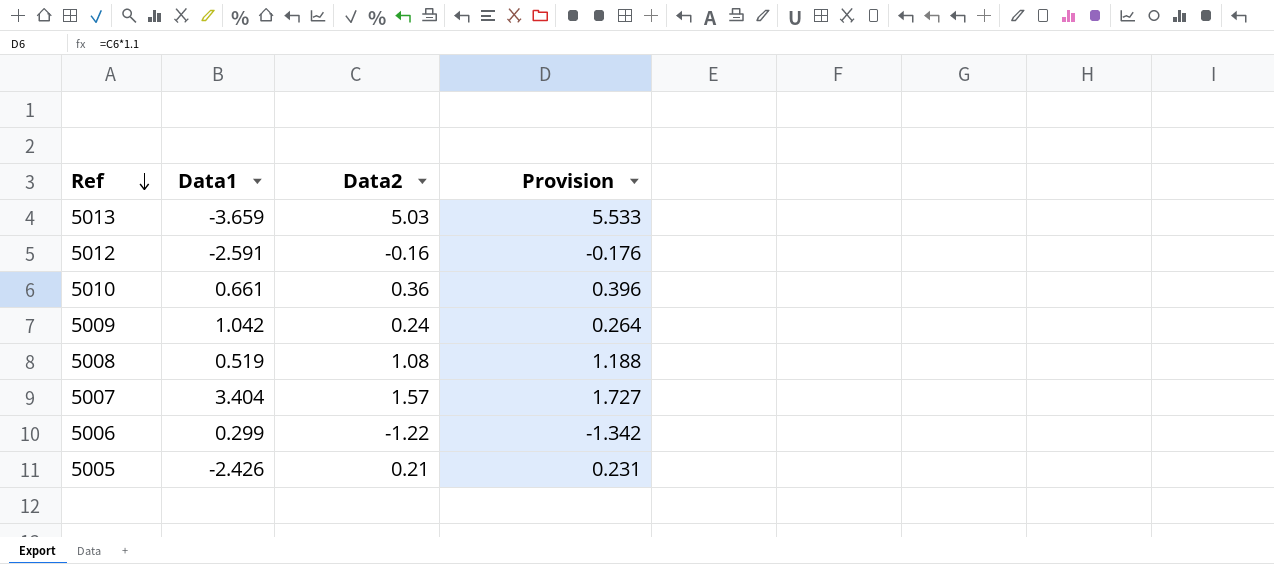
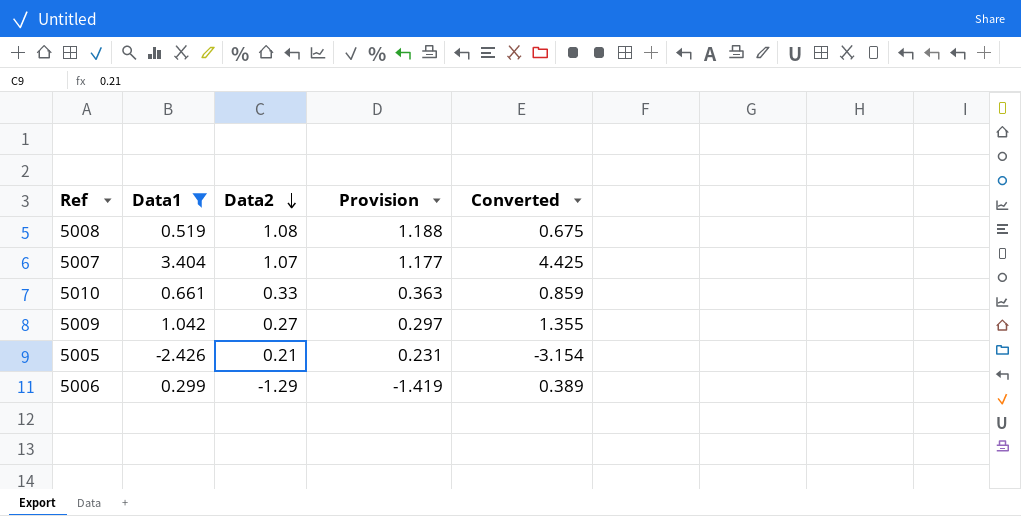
filter: none -> Data1 >= -2.426
row order: Ref descending -> Data2 descending
column Converted | formula: none -> [Data1] * 1.3
5007 | Data2: 1.57 -> 1.07
5007 | Provision: 1.727 -> 1.177
5010 | Data2: 0.36 -> 0.33
5010 | Provision: 0.396 -> 0.363
5009 | Data2: 0.24 -> 0.27
5009 | Provision: 0.264 -> 0.297
5006 | Data2: -1.22 -> -1.29
5006 | Provision: -1.342 -> -1.419

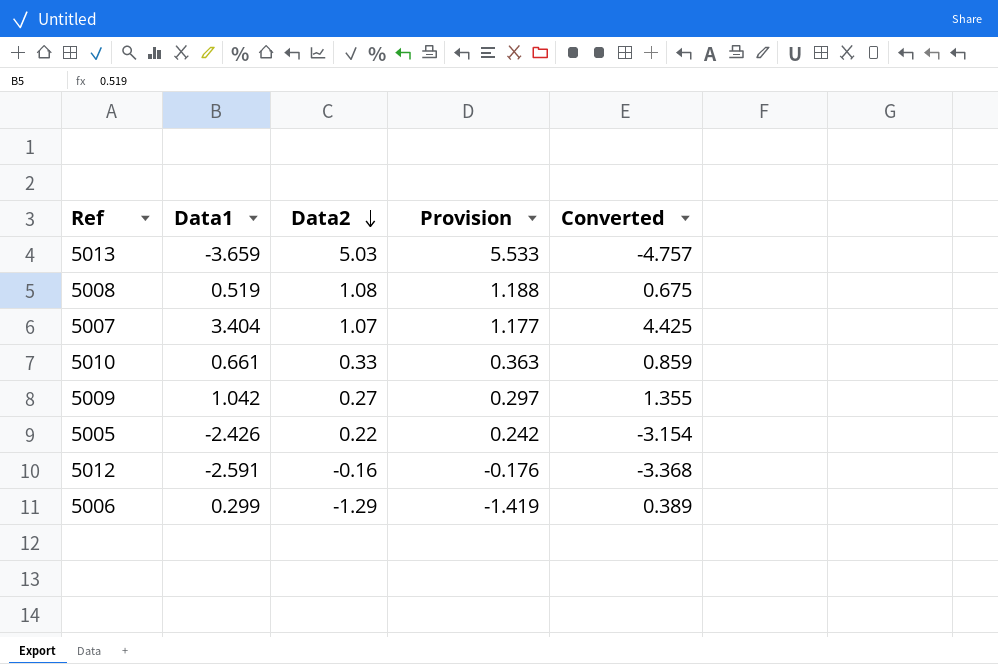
filter: Data1 >= -2.426 -> none
5005 | Data2: 0.21 -> 0.22
5005 | Provision: 0.231 -> 0.242

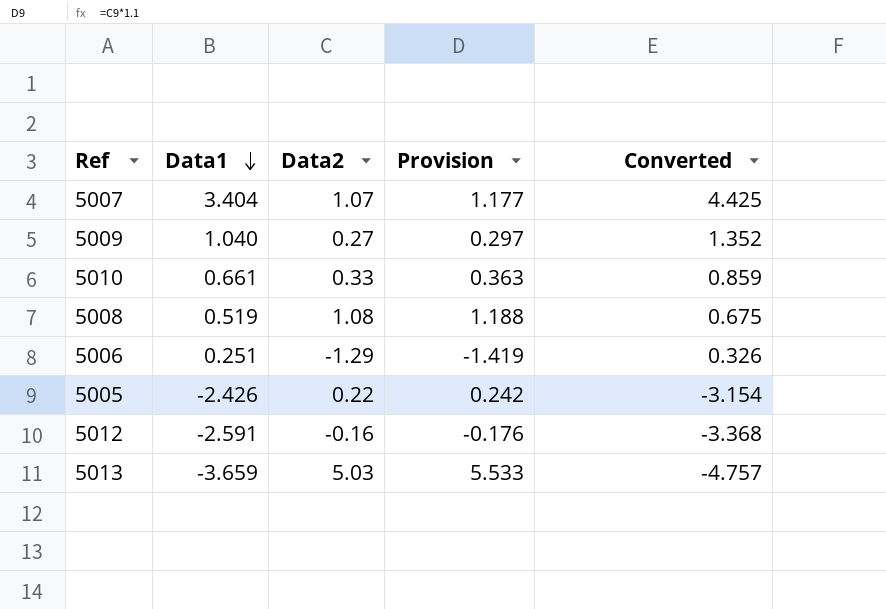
row order: Data2 descending -> Data1 descending
5009 | Data1: 1.042 -> 1.040
5009 | Converted: 1.355 -> 1.352
5006 | Data1: 0.299 -> 0.251
5006 | Converted: 0.389 -> 0.326

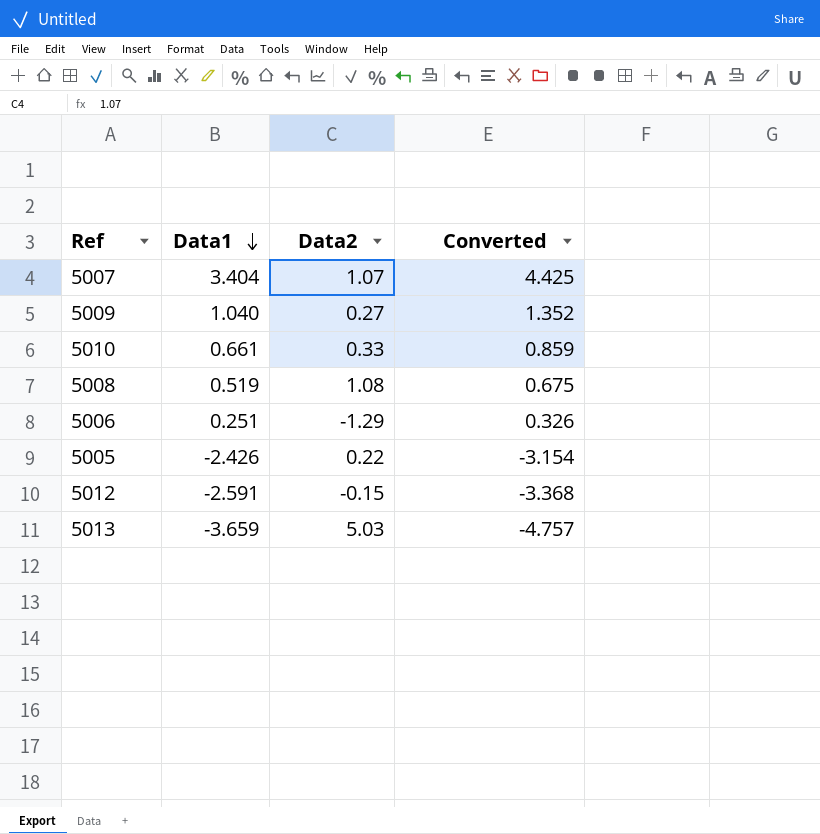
column Provision | formula: [Data2] * 1.1 -> none
5012 | Data2: -0.16 -> -0.15

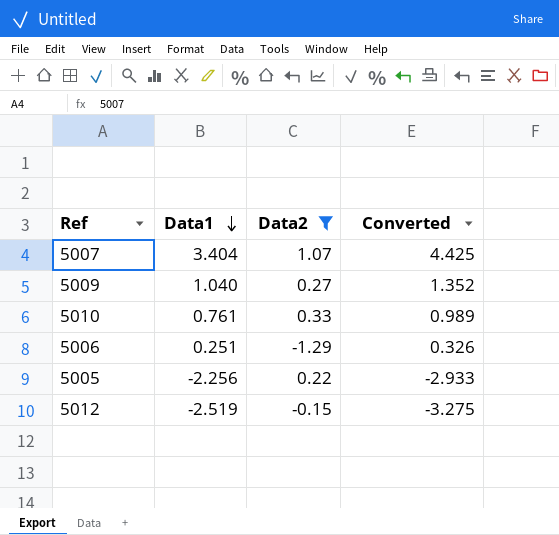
filter: none -> Data2 <= 1.07
5010 | Data1: 0.661 -> 0.761
5010 | Converted: 0.859 -> 0.989
5005 | Data1: -2.426 -> -2.256
5005 | Converted: -3.154 -> -2.933
5012 | Data1: -2.591 -> -2.519
5012 | Converted: -3.368 -> -3.275

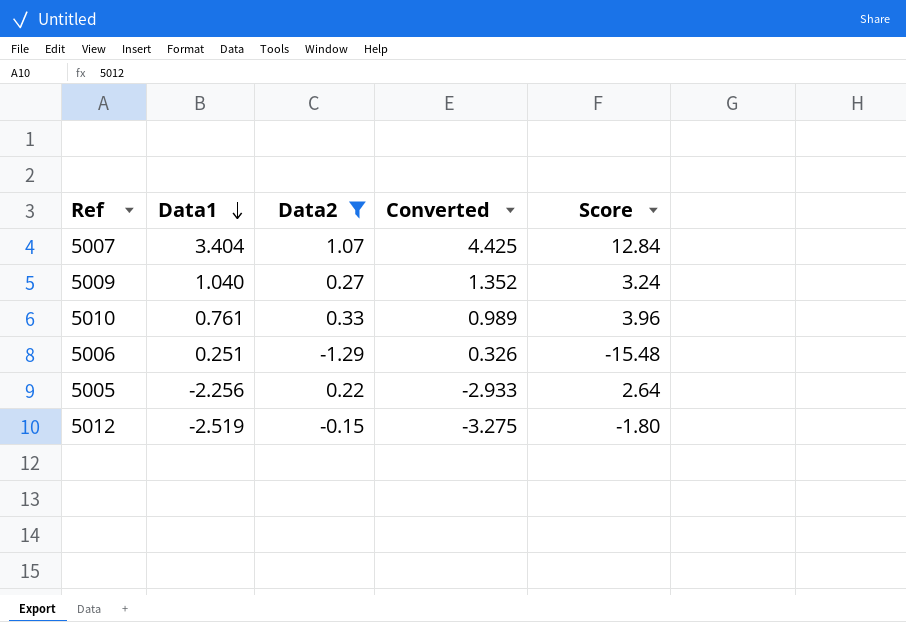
column Score | formula: none -> [Data2] * 12

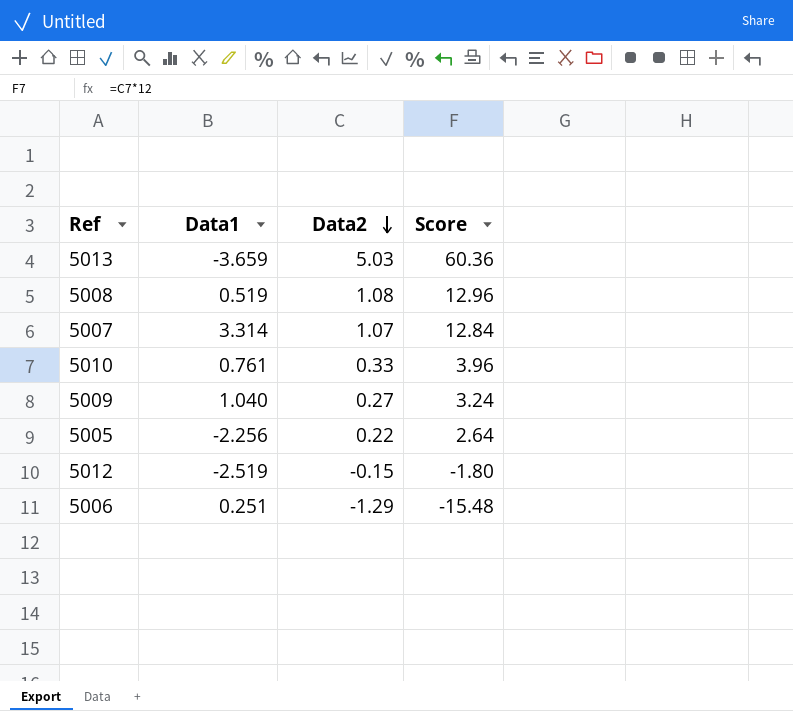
filter: Data2 <= 1.07 -> none
row order: Data1 descending -> Data2 descending
column Converted | formula: [Data1] * 1.3 -> none
5007 | Data1: 3.404 -> 3.314

